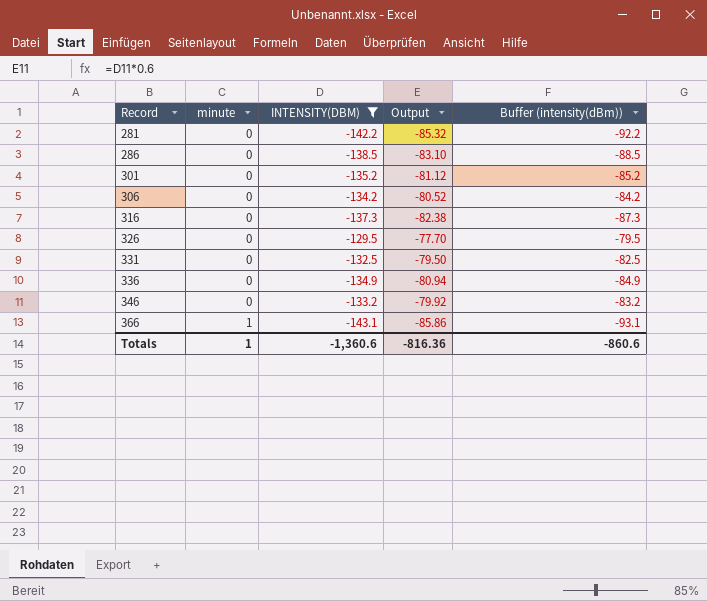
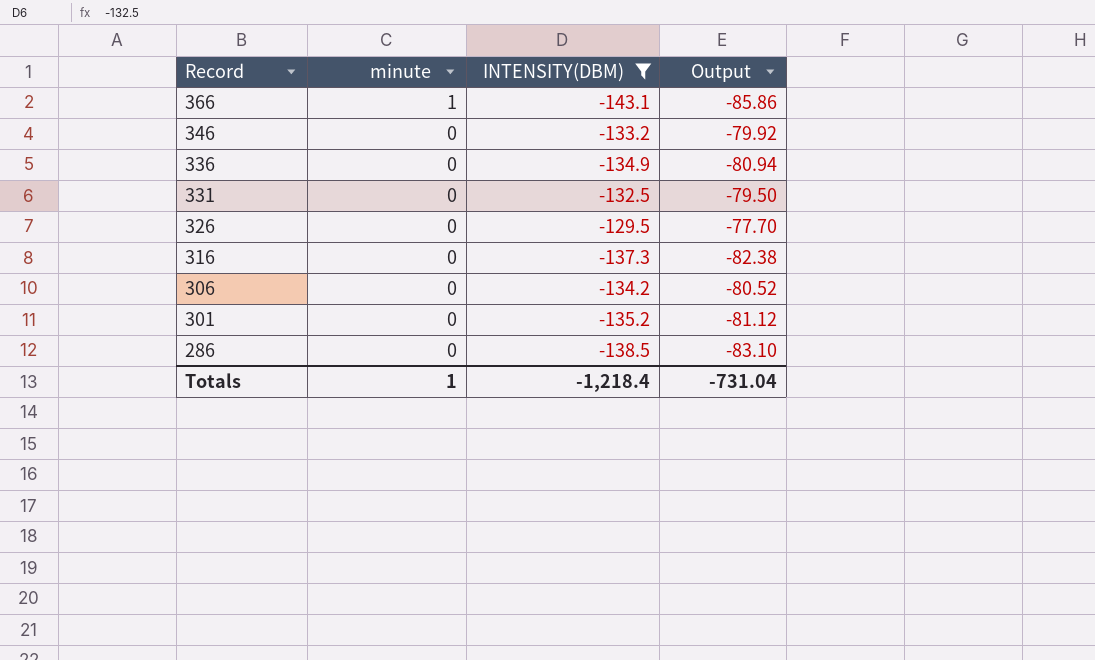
row order: Record ascending -> Record descending
column Buffer (intensity(dBm)) | formula: [INTENSITY(DBM)] + 50 -> none
row 281: 0 | -142.2 | -85.32 | -92.2 -> none
Totals | INTENSITY(DBM): -1,360.6 -> -1,218.4
Totals | Output: -816.36 -> -731.04

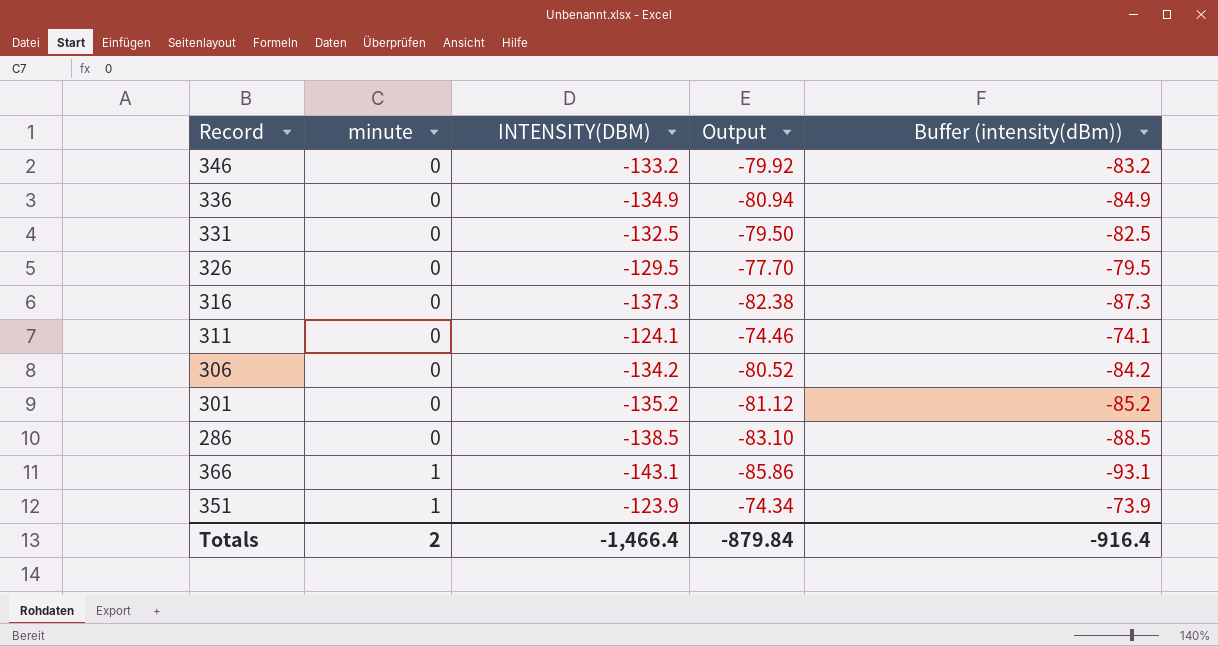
filter: INTENSITY(DBM) <= -129.5 -> none
row order: Record descending -> minute ascending
column Buffer (intensity(dBm)) | formula: none -> [INTENSITY(DBM)] + 50
Totals | minute: 1 -> 2
Totals | INTENSITY(DBM): -1,218.4 -> -1,466.4
Totals | Output: -731.04 -> -879.84

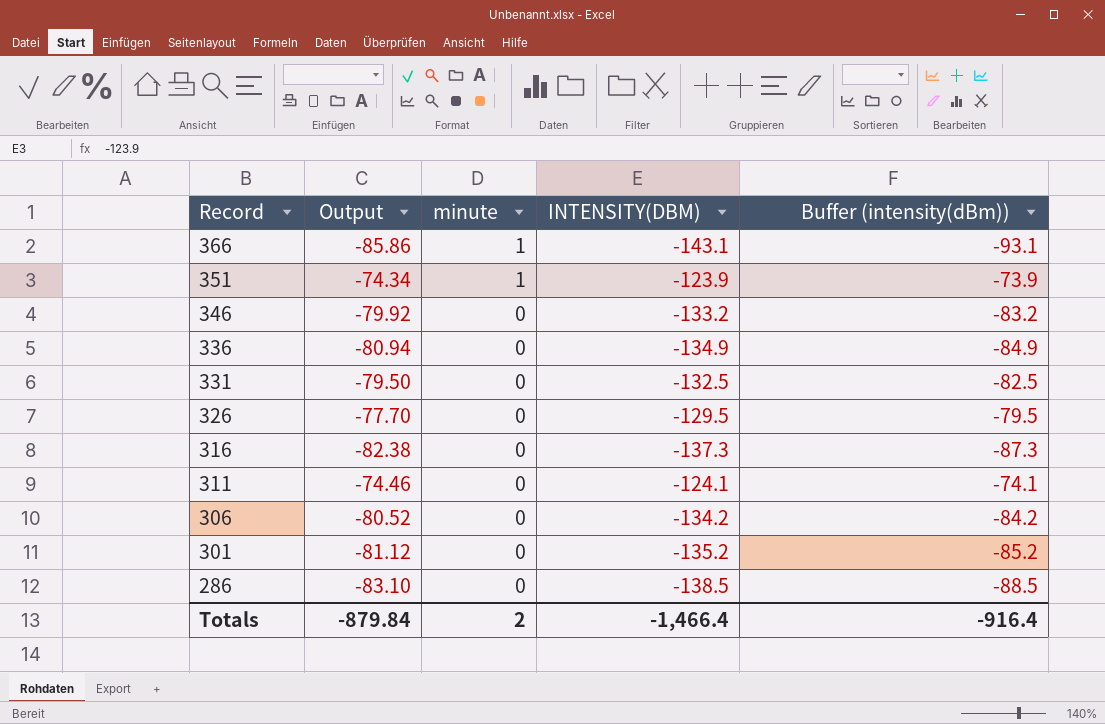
row order: minute ascending -> Record descending
column Output | position: 4 -> 2

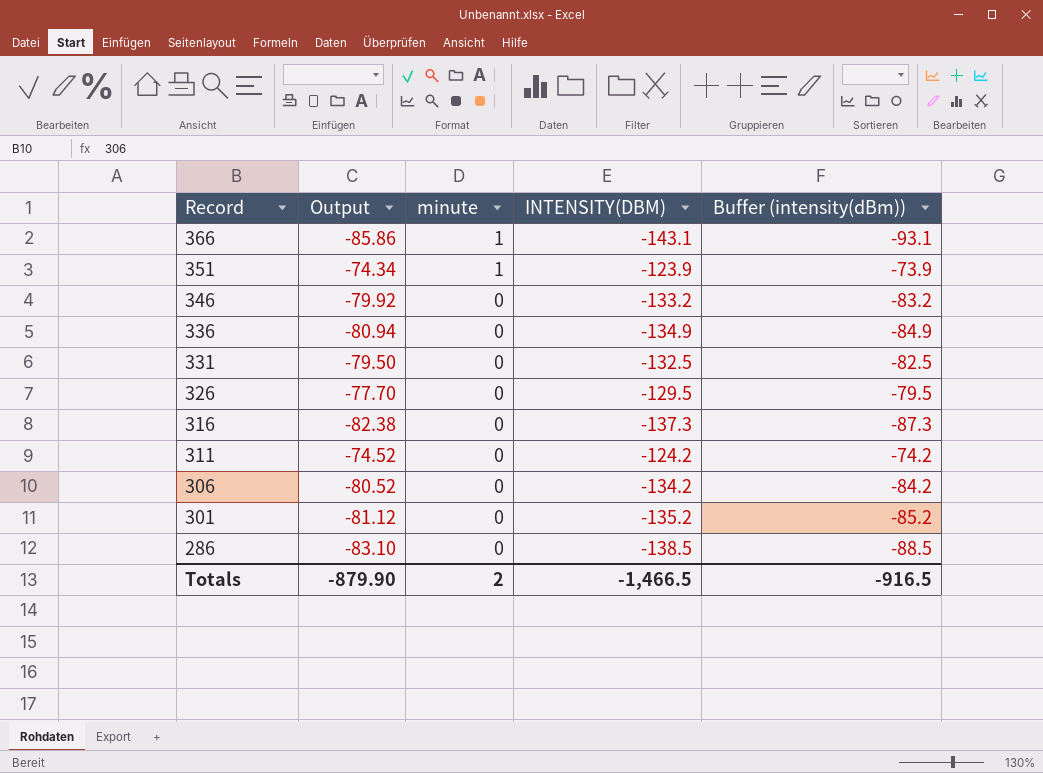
311 | Output: -74.46 -> -74.52
311 | INTENSITY(DBM): -124.1 -> -124.2
311 | Buffer (intensity(dBm)): -74.1 -> -74.2
Totals | Output: -879.84 -> -879.90
Totals | INTENSITY(DBM): -1,466.4 -> -1,466.5
Totals | Buffer (intensity(dBm)): -916.4 -> -916.5

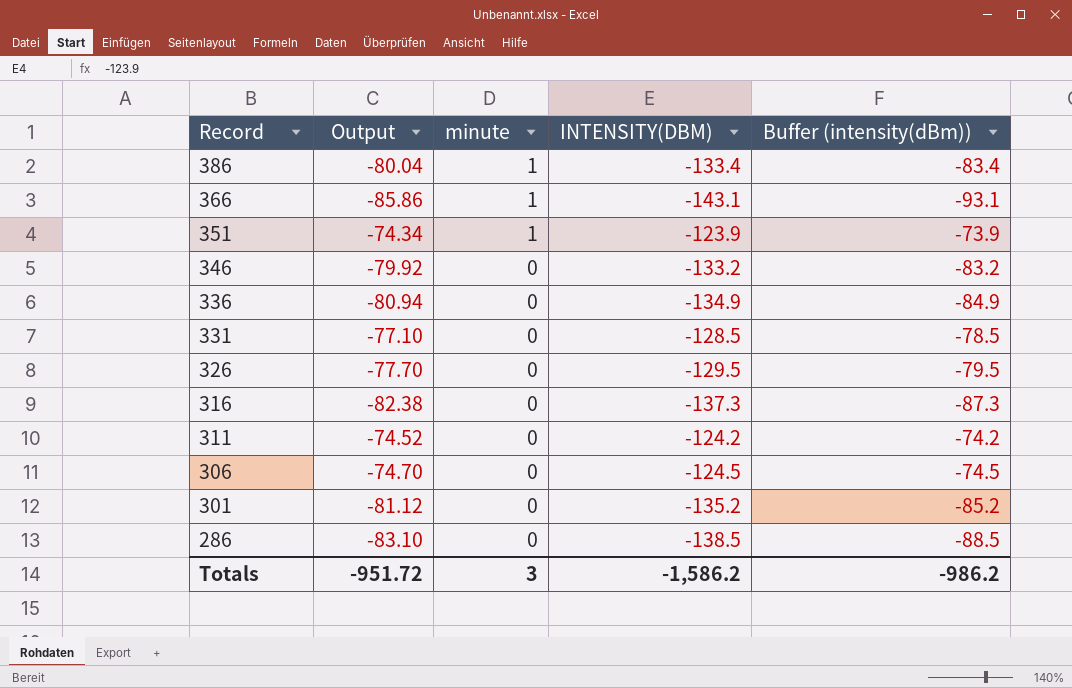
row 386: none -> -80.04 | 1 | -133.4 | -83.4
331 | Output: -79.50 -> -77.10
331 | INTENSITY(DBM): -132.5 -> -128.5
331 | Buffer (intensity(dBm)): -82.5 -> -78.5
306 | Output: -80.52 -> -74.70
306 | INTENSITY(DBM): -134.2 -> -124.5
306 | Buffer (intensity(dBm)): -84.2 -> -74.5
Totals | Output: -879.90 -> -951.72
Totals | minute: 2 -> 3
Totals | INTENSITY(DBM): -1,466.5 -> -1,586.2
Totals | Buffer (intensity(dBm)): -916.5 -> -986.2

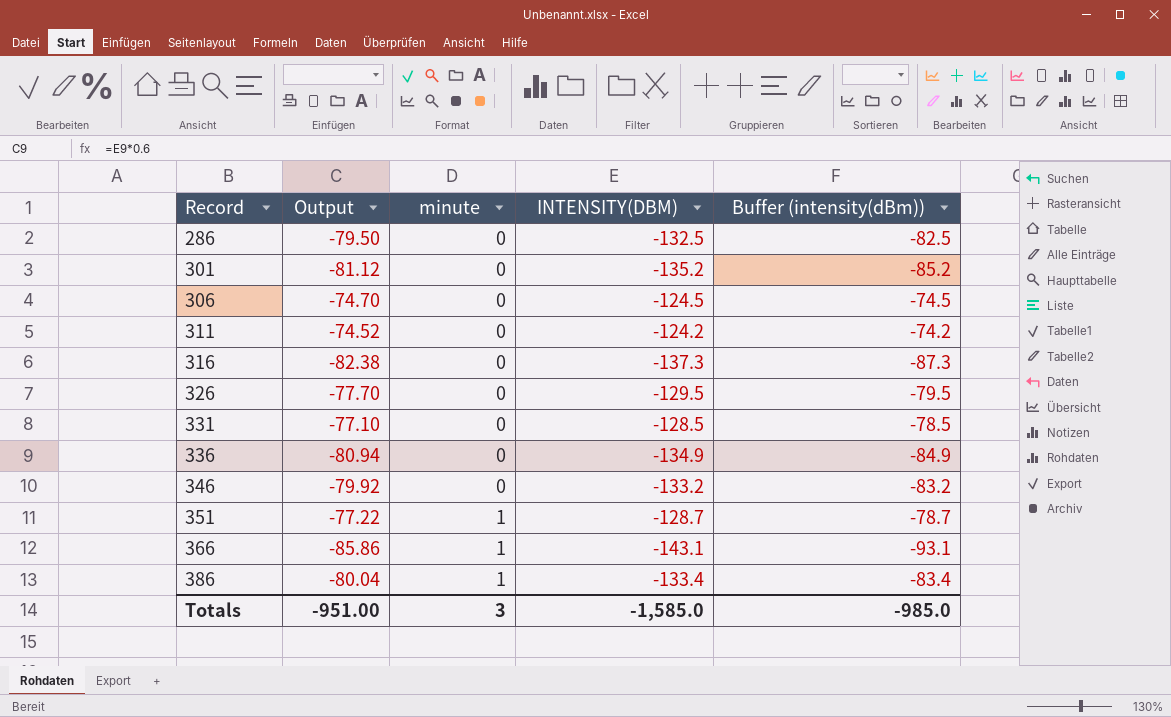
row order: Record descending -> Record ascending
286 | Output: -83.10 -> -79.50
286 | INTENSITY(DBM): -138.5 -> -132.5
286 | Buffer (intensity(dBm)): -88.5 -> -82.5
351 | Output: -74.34 -> -77.22
351 | INTENSITY(DBM): -123.9 -> -128.7
351 | Buffer (intensity(dBm)): -73.9 -> -78.7
Totals | Output: -951.72 -> -951.00
Totals | INTENSITY(DBM): -1,586.2 -> -1,585.0
Totals | Buffer (intensity(dBm)): -986.2 -> -985.0

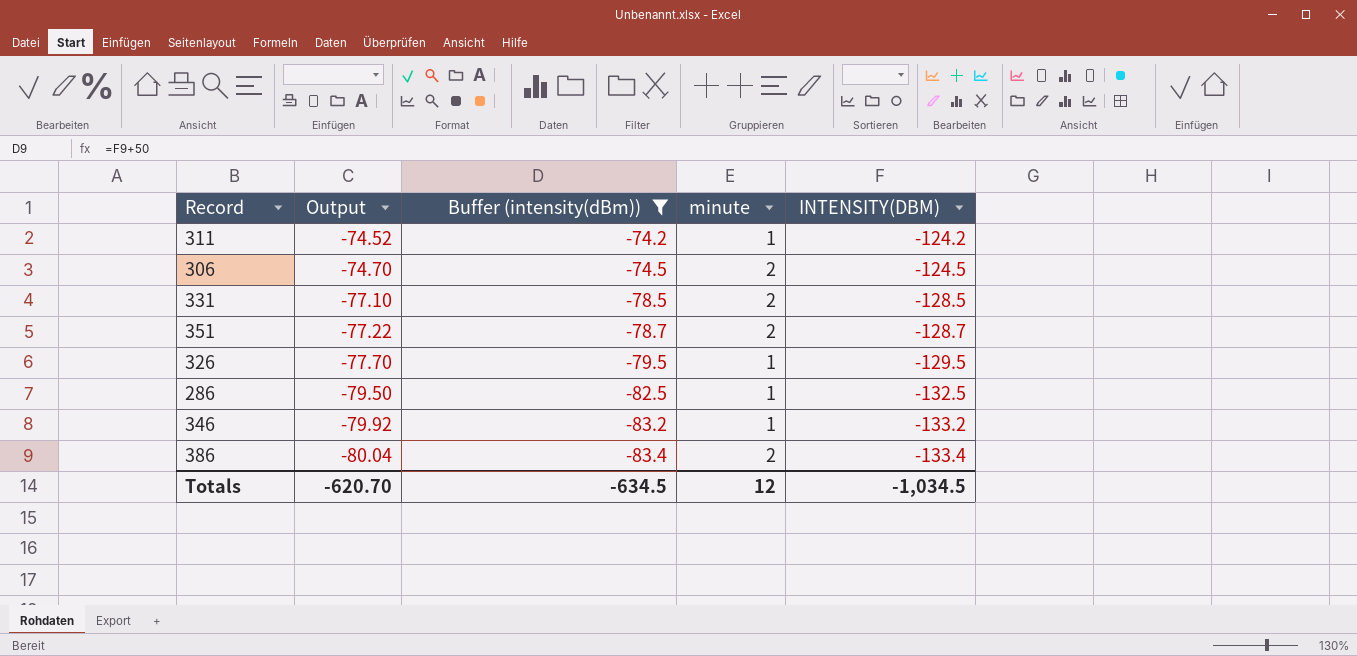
filter: none -> Buffer (intensity(dBm)) >= -83.4
row order: Record ascending -> Output descending
column Buffer (intensity(dBm)) | position: 5 -> 3
311 | minute: 0 -> 1
306 | minute: 0 -> 2
331 | minute: 0 -> 2
351 | minute: 1 -> 2
326 | minute: 0 -> 1
286 | minute: 0 -> 1
346 | minute: 0 -> 1
386 | minute: 1 -> 2
Totals | Output: -951.00 -> -620.70
Totals | Buffer (intensity(dBm)): -985.0 -> -634.5
Totals | minute: 3 -> 12
Totals | INTENSITY(DBM): -1,585.0 -> -1,034.5

